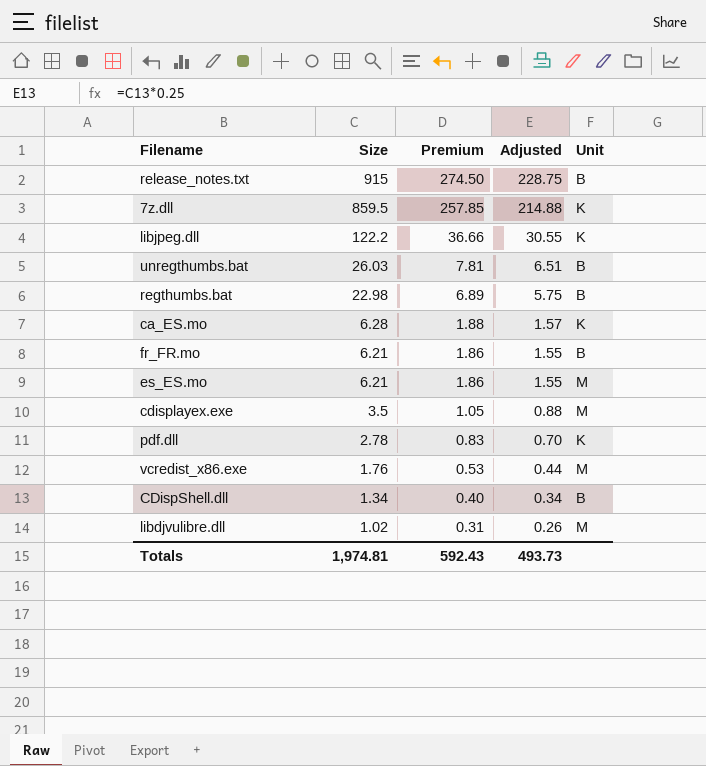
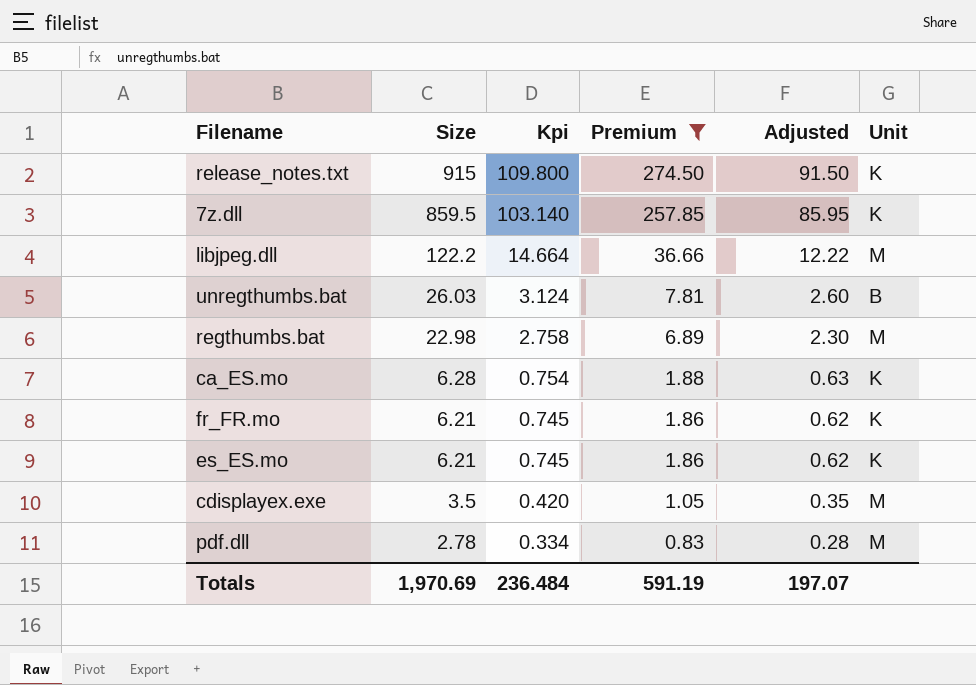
filter: none -> Premium >= 0.83
column Kpi | formula: none -> [Size] * 0.12
column Adjusted | formula: [Size] * 0.25 -> [Size] * 0.1
release_notes.txt | Unit: B -> K
libjpeg.dll | Unit: K -> M
regthumbs.bat | Unit: B -> M
fr_FR.mo | Unit: B -> K
es_ES.mo | Unit: M -> K
pdf.dll | Unit: K -> M
Totals | Size: 1,974.81 -> 1,970.69
Totals | Premium: 592.43 -> 591.19
Totals | Adjusted: 493.73 -> 197.07

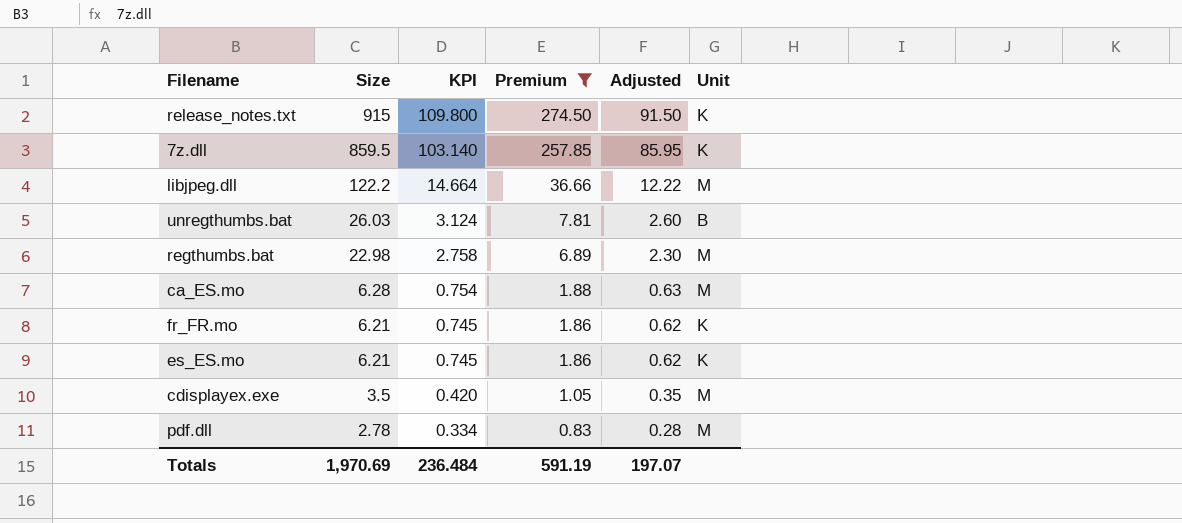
column name: Kpi -> KPI
ca_ES.mo | Unit: K -> M

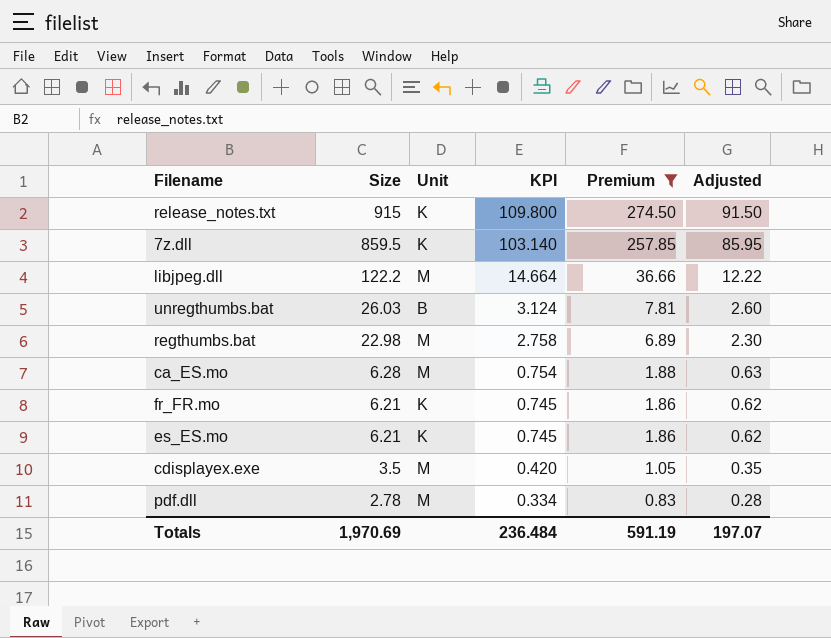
column Unit | position: 6 -> 3

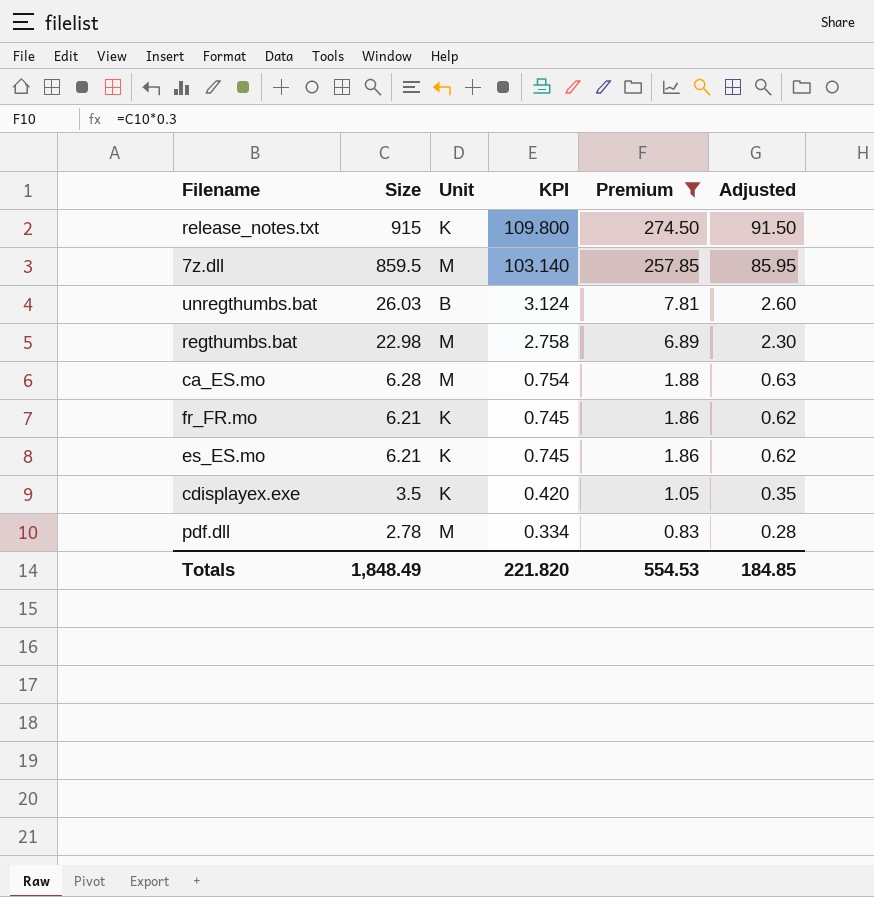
row libjpeg.dll: 122.2 | M | 14.664 | 36.66 | 12.22 -> none
7z.dll | Unit: K -> M
cdisplayex.exe | Unit: M -> K
Totals | Size: 1,970.69 -> 1,848.49
Totals | KPI: 236.484 -> 221.820
Totals | Premium: 591.19 -> 554.53
Totals | Adjusted: 197.07 -> 184.85

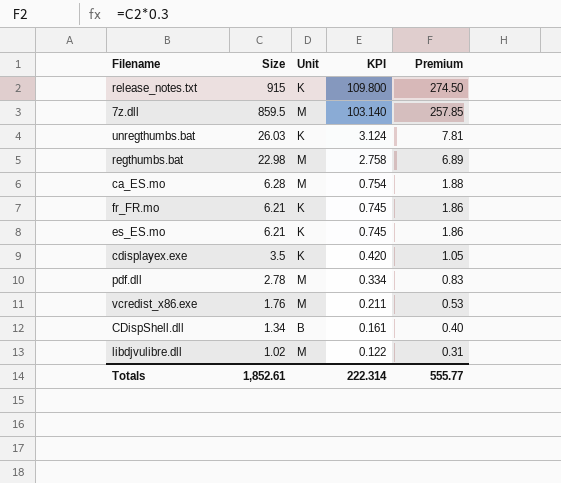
filter: Premium >= 0.83 -> none
column Adjusted | formula: [Size] * 0.1 -> none
unregthumbs.bat | Unit: B -> K
Totals | Size: 1,848.49 -> 1,852.61
Totals | KPI: 221.820 -> 222.314
Totals | Premium: 554.53 -> 555.77

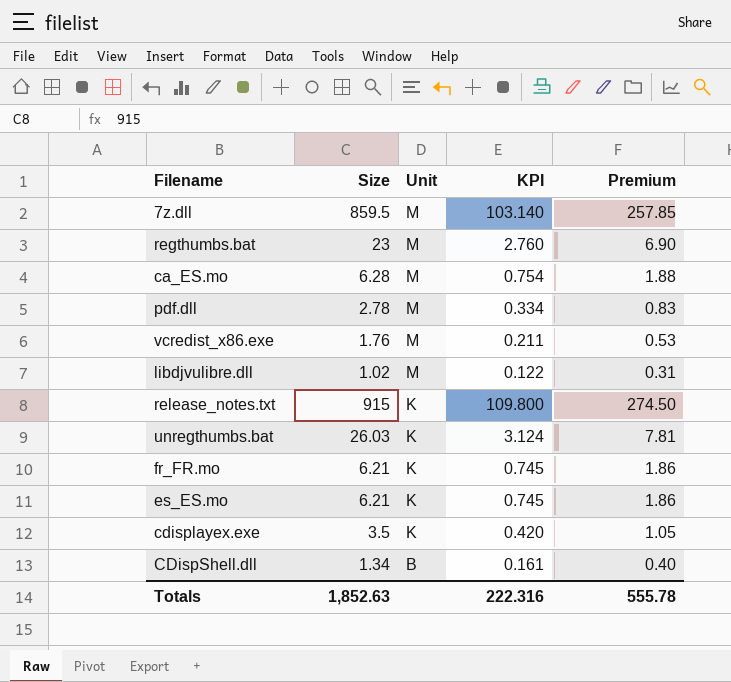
row order: Size descending -> Unit descending
regthumbs.bat | Size: 22.98 -> 23
regthumbs.bat | KPI: 2.758 -> 2.760
regthumbs.bat | Premium: 6.89 -> 6.90
Totals | Size: 1,852.61 -> 1,852.63
Totals | KPI: 222.314 -> 222.316
Totals | Premium: 555.77 -> 555.78

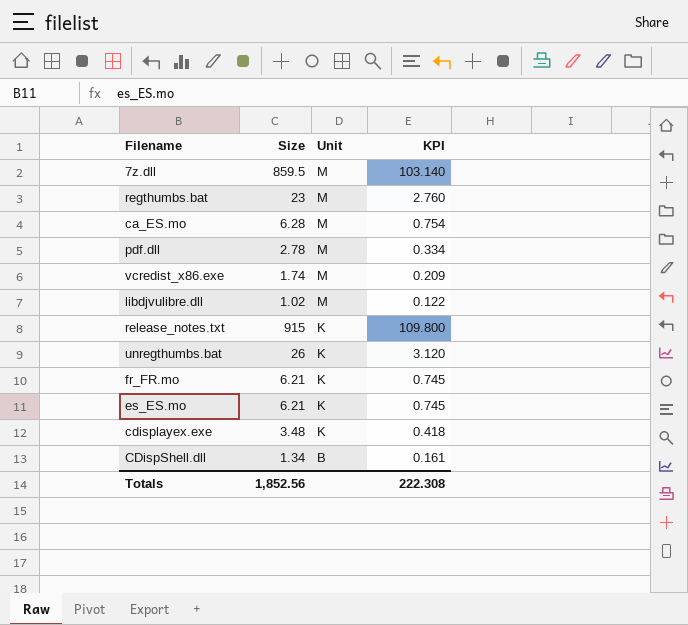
column Premium | formula: [Size] * 0.3 -> none
vcredist_x86.exe | Size: 1.76 -> 1.74
vcredist_x86.exe | KPI: 0.211 -> 0.209
unregthumbs.bat | Size: 26.03 -> 26
unregthumbs.bat | KPI: 3.124 -> 3.120
cdisplayex.exe | Size: 3.5 -> 3.48
cdisplayex.exe | KPI: 0.420 -> 0.418
Totals | Size: 1,852.63 -> 1,852.56
Totals | KPI: 222.316 -> 222.308

